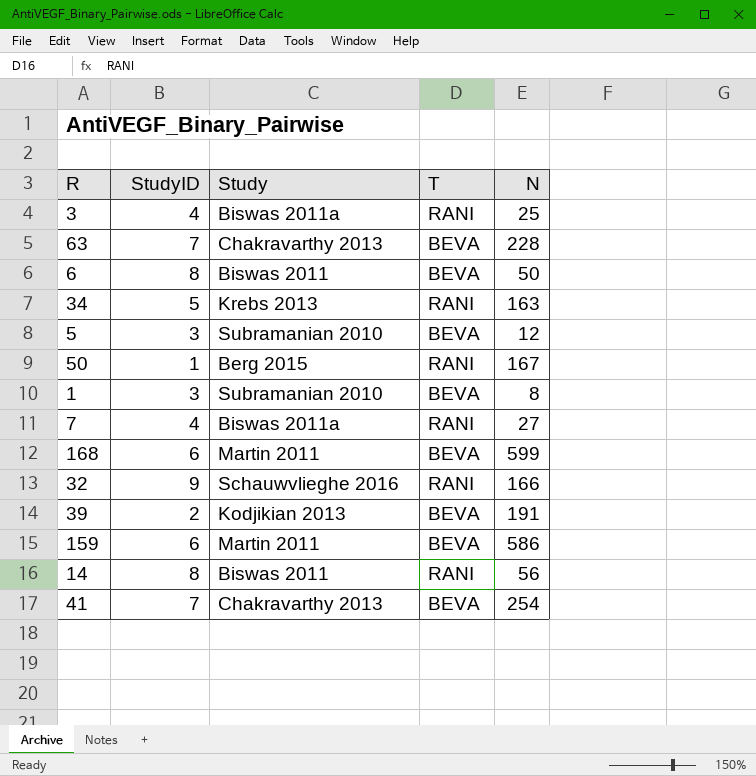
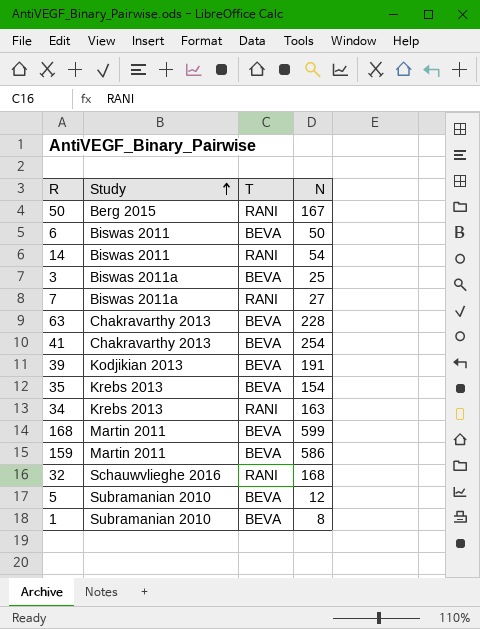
row order: none -> Study ascending
column StudyID | position: 2 -> none
14 | N: 56 -> 54
3 | T: RANI -> BEVA
row 35: none -> Krebs 2013 | BEVA | 154
32 | N: 166 -> 168

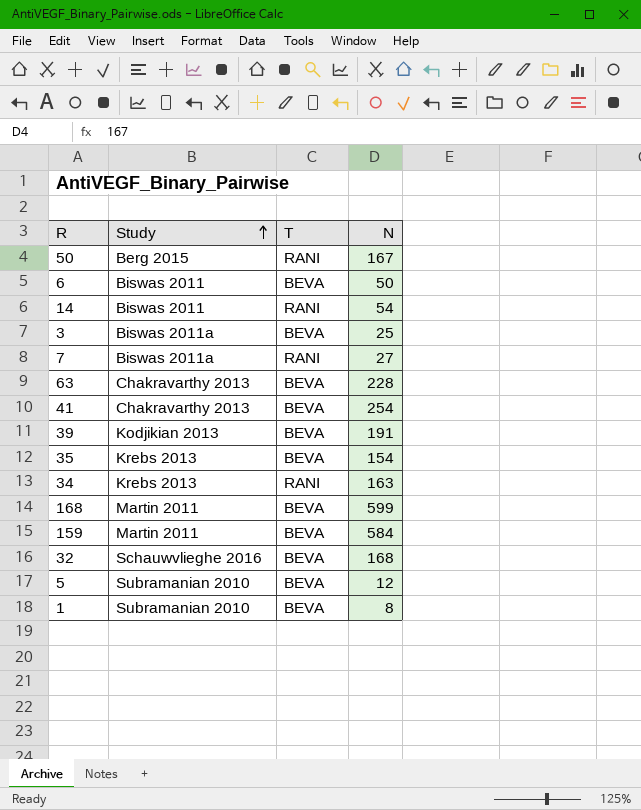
159 | N: 586 -> 584
32 | T: RANI -> BEVA

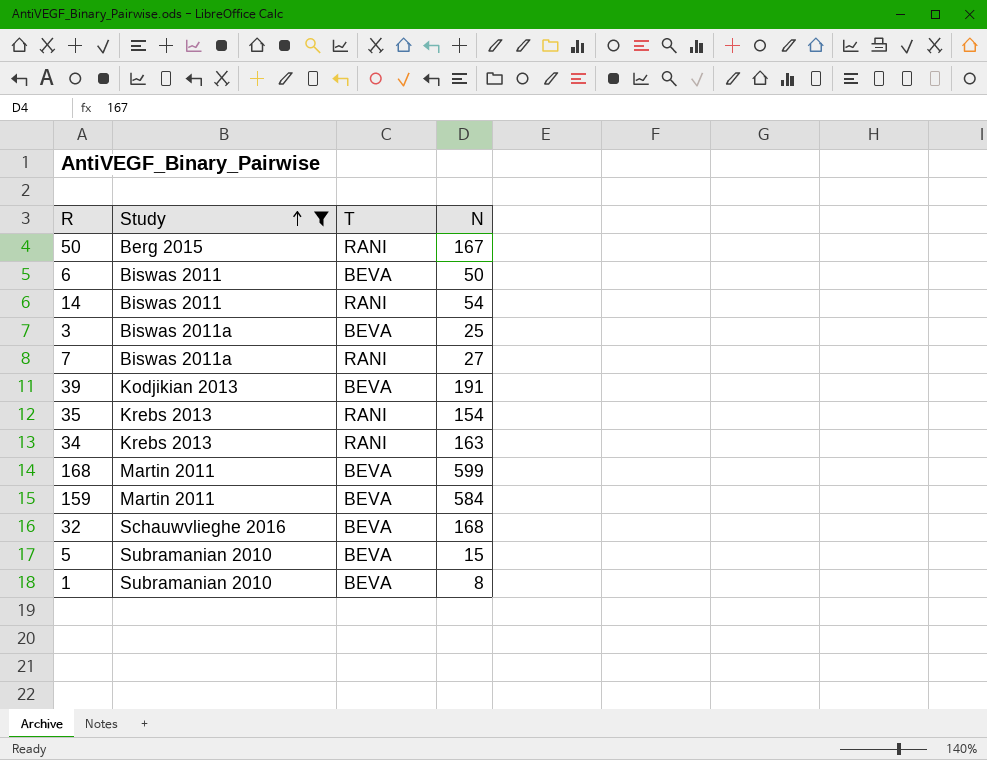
filter: none -> Study != Chakravarthy 2013
35 | T: BEVA -> RANI
5 | N: 12 -> 15

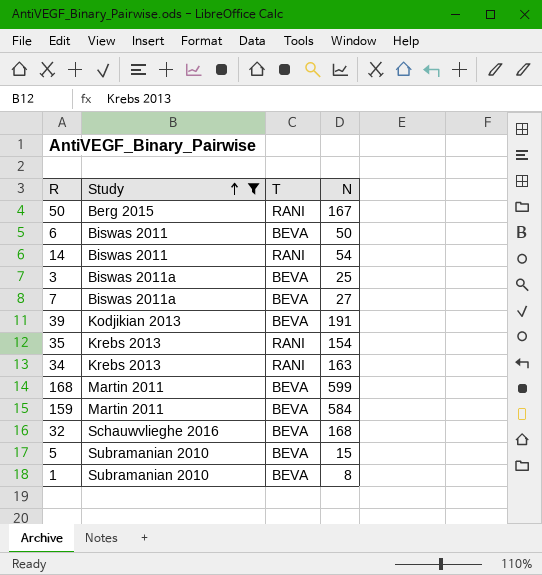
7 | T: RANI -> BEVA

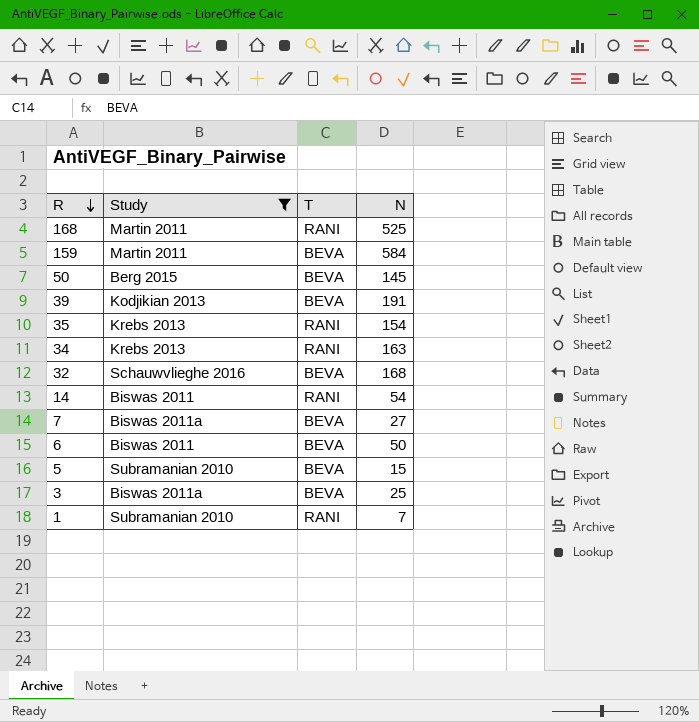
row order: Study ascending -> R descending
168 | T: BEVA -> RANI
168 | N: 599 -> 525
50 | T: RANI -> BEVA
50 | N: 167 -> 145
1 | T: BEVA -> RANI
1 | N: 8 -> 7

